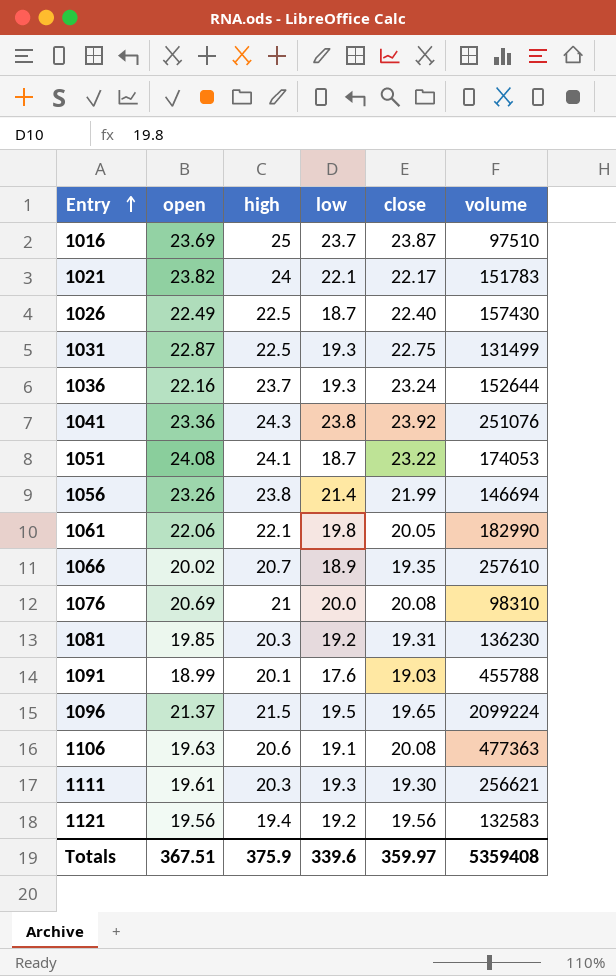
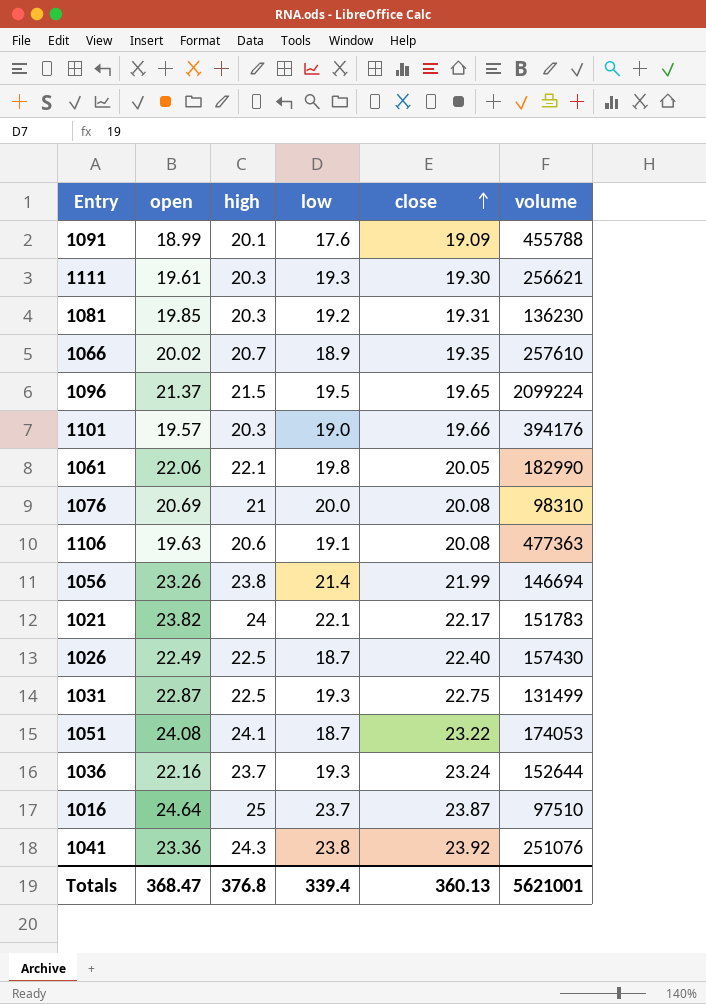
row order: Entry ascending -> close ascending
row 1121: 19.56 | 19.4 | 19.2 | 19.56 | 132583 -> none
1091 | close: 19.03 -> 19.09
row 1101: none -> 19.57 | 20.3 | 19.0 | 19.66 | 394176
1016 | open: 23.69 -> 24.64
Totals | open: 367.51 -> 368.47
Totals | high: 375.9 -> 376.8
Totals | low: 339.6 -> 339.4
Totals | close: 359.97 -> 360.13
Totals | volume: 5359408 -> 5621001

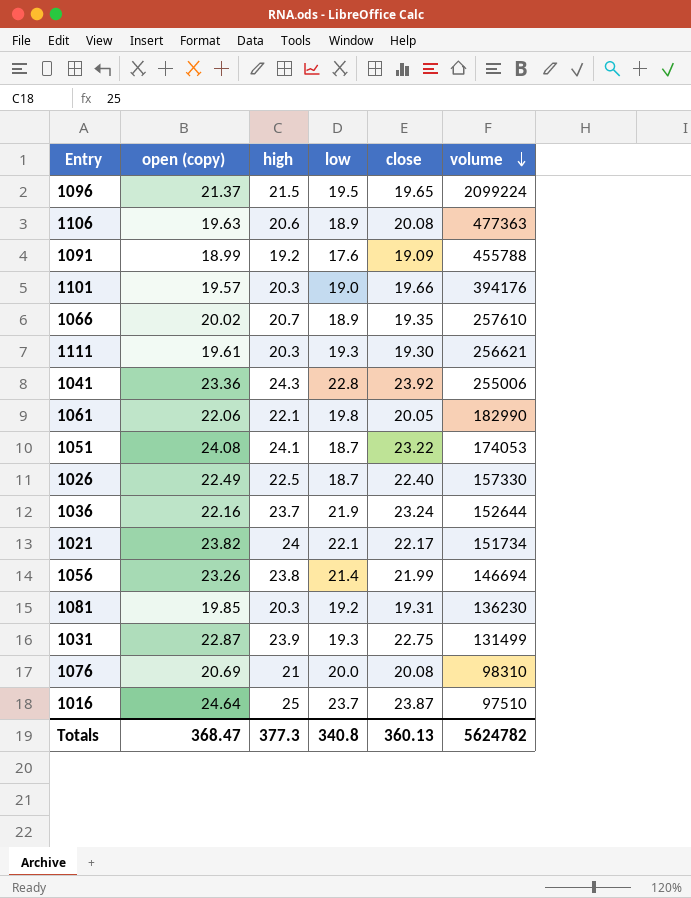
row order: close ascending -> volume descending
column name: open -> open (copy)
1106 | low: 19.1 -> 18.9
1091 | high: 20.1 -> 19.2
1041 | low: 23.8 -> 22.8
1041 | volume: 251076 -> 255006
1026 | volume: 157430 -> 157330
1036 | low: 19.3 -> 21.9
1021 | volume: 151783 -> 151734
1031 | high: 22.5 -> 23.9
Totals | high: 376.8 -> 377.3
Totals | low: 339.4 -> 340.8
Totals | volume: 5621001 -> 5624782

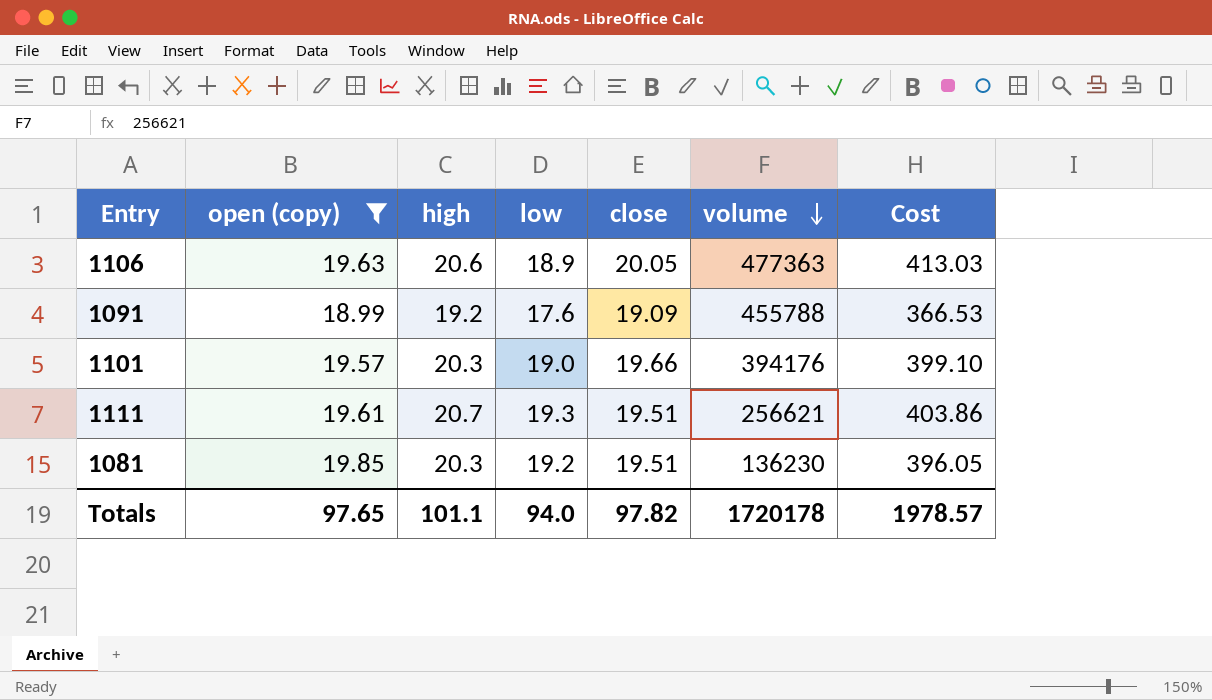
filter: none -> open (copy) <= 19.85
column Cost | formula: none -> [high] * [close]
1106 | close: 20.08 -> 20.05
1111 | high: 20.3 -> 20.7
1111 | close: 19.30 -> 19.51
1081 | close: 19.31 -> 19.51
Totals | open (copy): 368.47 -> 97.65
Totals | high: 377.3 -> 101.1
Totals | low: 340.8 -> 94.0
Totals | close: 360.13 -> 97.82
Totals | volume: 5624782 -> 1720178

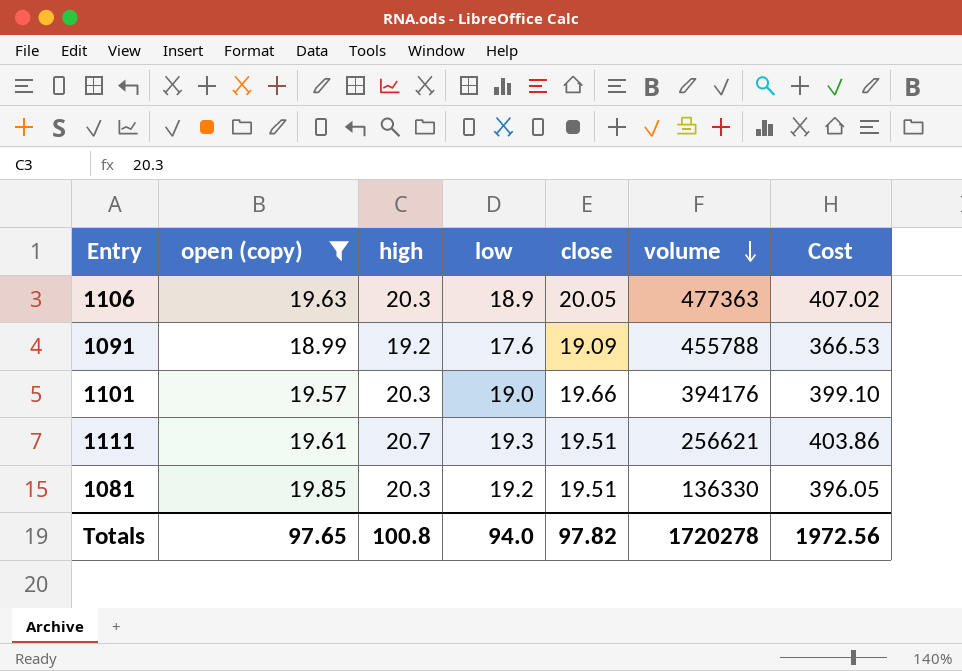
1106 | high: 20.6 -> 20.3
1106 | Cost: 413.03 -> 407.02
1081 | volume: 136230 -> 136330
Totals | high: 101.1 -> 100.8
Totals | volume: 1720178 -> 1720278
Totals | Cost: 1978.57 -> 1972.56

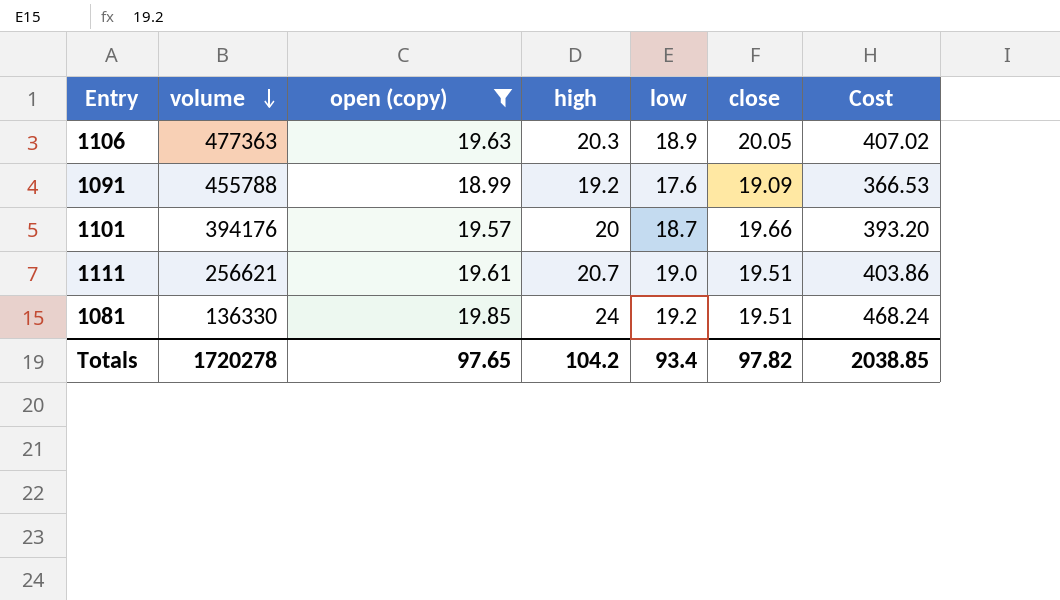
column volume | position: 6 -> 2
1101 | high: 20.3 -> 20
1101 | low: 19.0 -> 18.7
1101 | Cost: 399.10 -> 393.20
1111 | low: 19.3 -> 19.0
1081 | high: 20.3 -> 24
1081 | Cost: 396.05 -> 468.24
Totals | high: 100.8 -> 104.2
Totals | low: 94.0 -> 93.4
Totals | Cost: 1972.56 -> 2038.85

